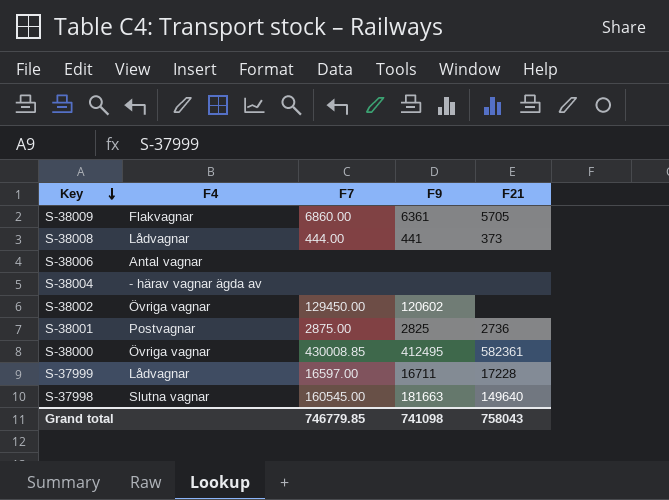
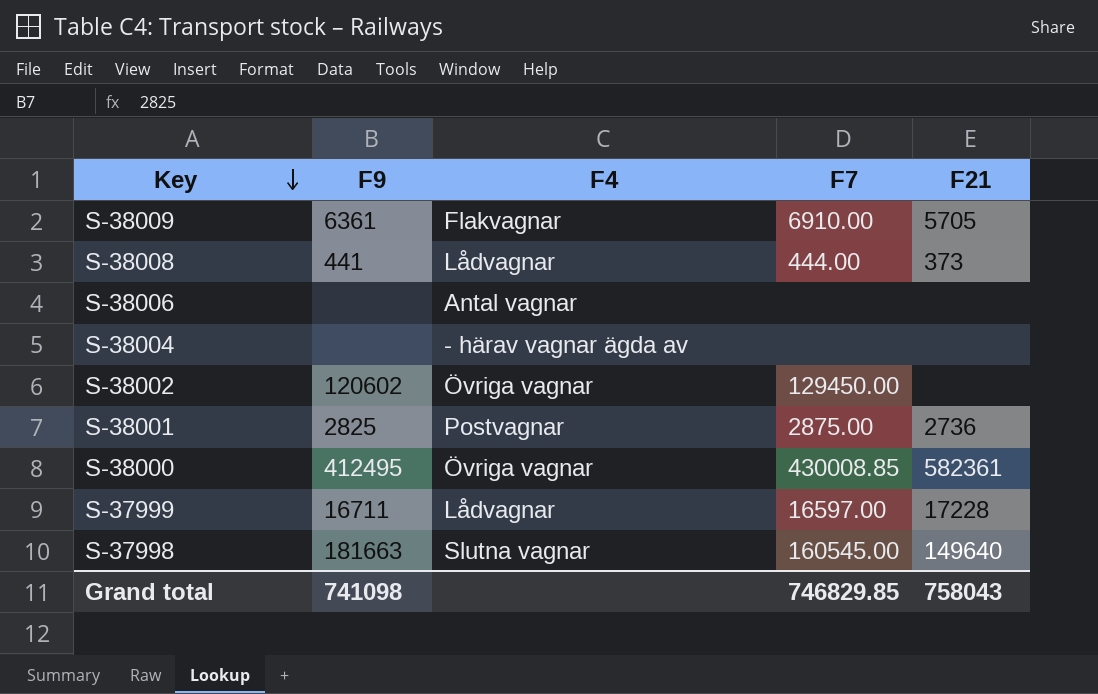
column F9 | position: 4 -> 2
S-38009 | F7: 6860.00 -> 6910.00
Grand total | F7: 746779.85 -> 746829.85

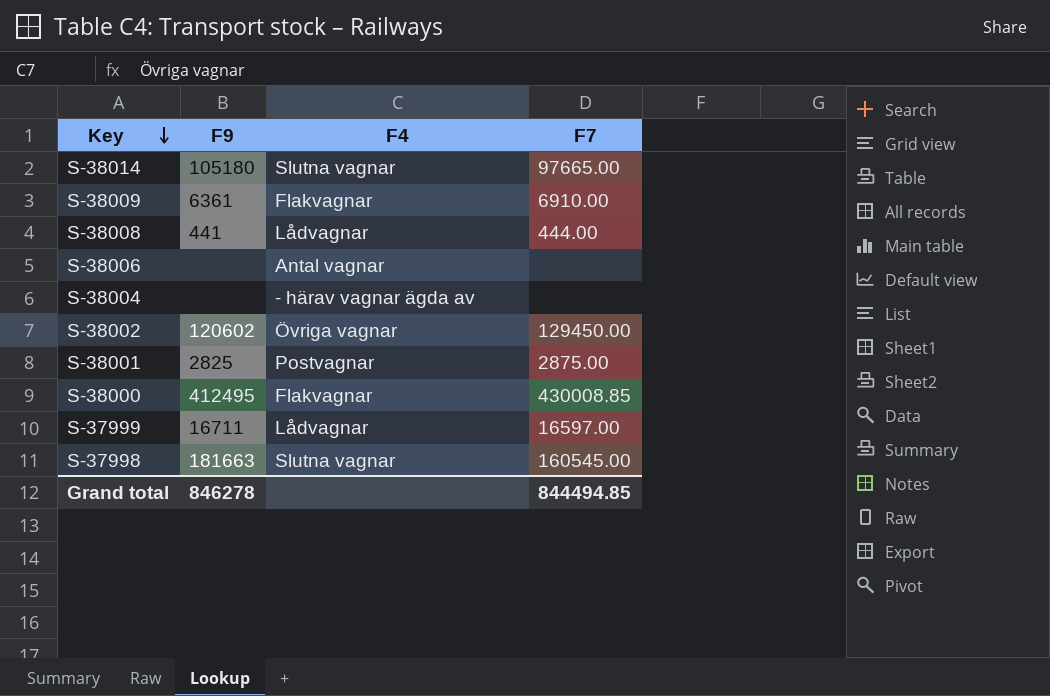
column F21 | position: 5 -> none
row S-38014: none -> 105180 | Slutna vagnar | 97665.00
S-38000 | F4: Övriga vagnar -> Flakvagnar
Grand total | F9: 741098 -> 846278
Grand total | F7: 746829.85 -> 844494.85

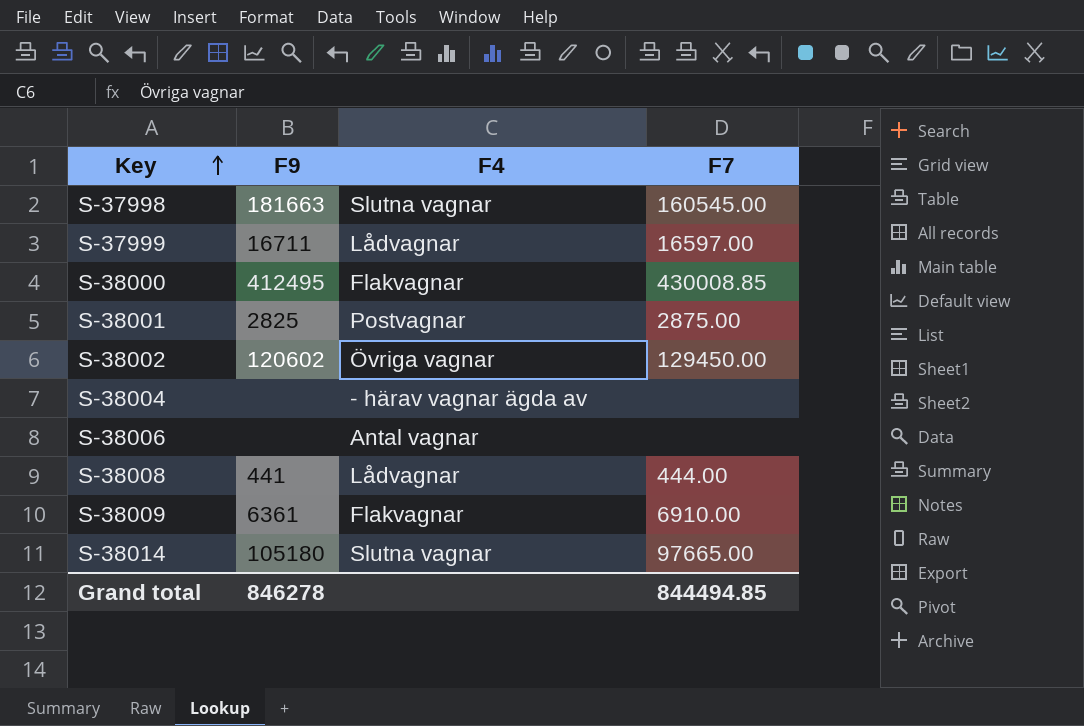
row order: Key descending -> Key ascending

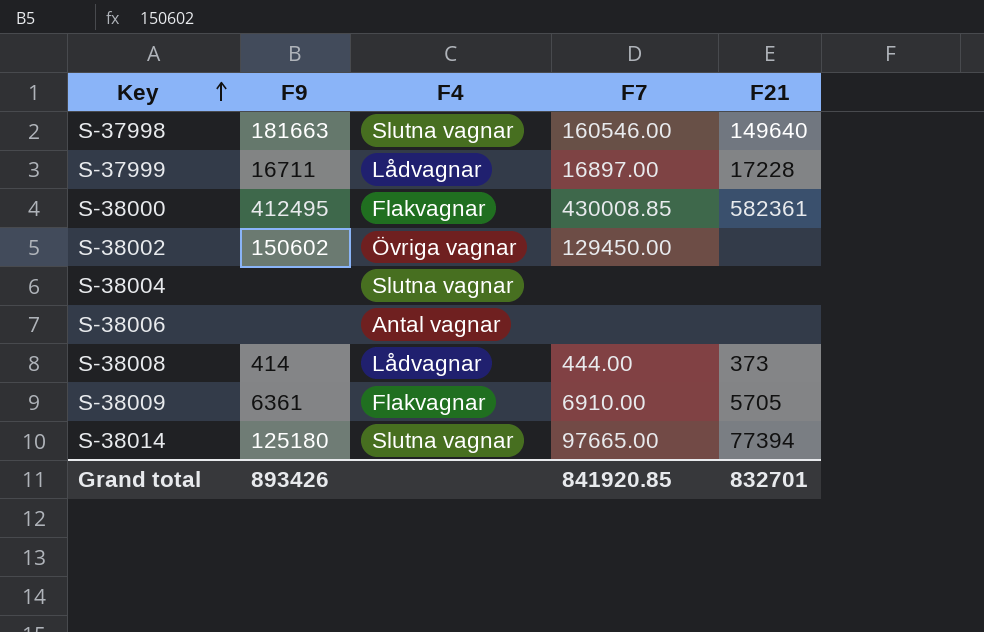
column F21 | position: none -> 5
row S-38001: 2825 | Postvagnar | 2875.00 -> none
S-37998 | F7: 160545.00 -> 160546.00
S-37999 | F7: 16597.00 -> 16897.00
S-38002 | F9: 120602 -> 150602
S-38004 | F4: - härav vagnar ägda av -> Slutna vagnar
S-38008 | F9: 441 -> 414
S-38014 | F9: 105180 -> 125180
Grand total | F9: 846278 -> 893426
Grand total | F7: 844494.85 -> 841920.85

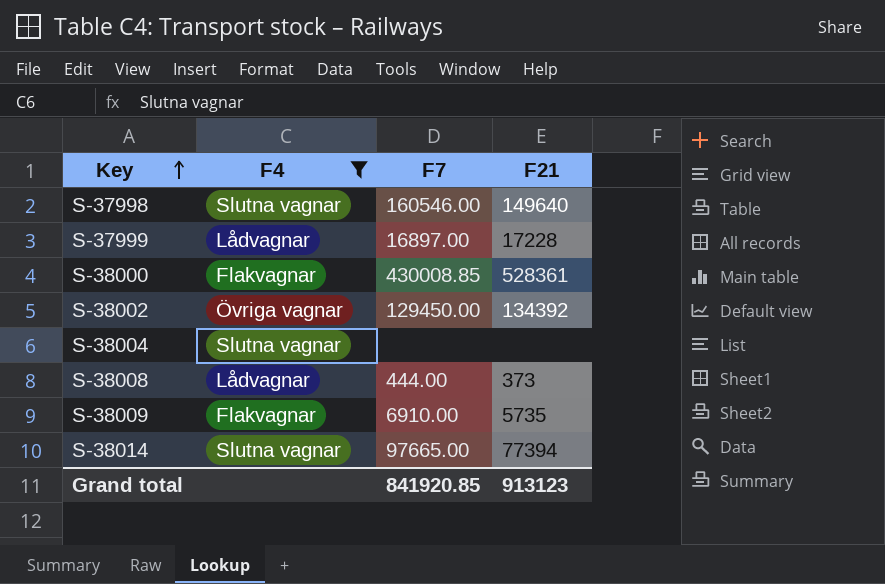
filter: none -> F4 != Antal vagnar
column F9 | position: 2 -> none
S-38000 | F21: 582361 -> 528361
S-38002 | F21: none -> 134392
S-38009 | F21: 5705 -> 5735
Grand total | F21: 832701 -> 913123

